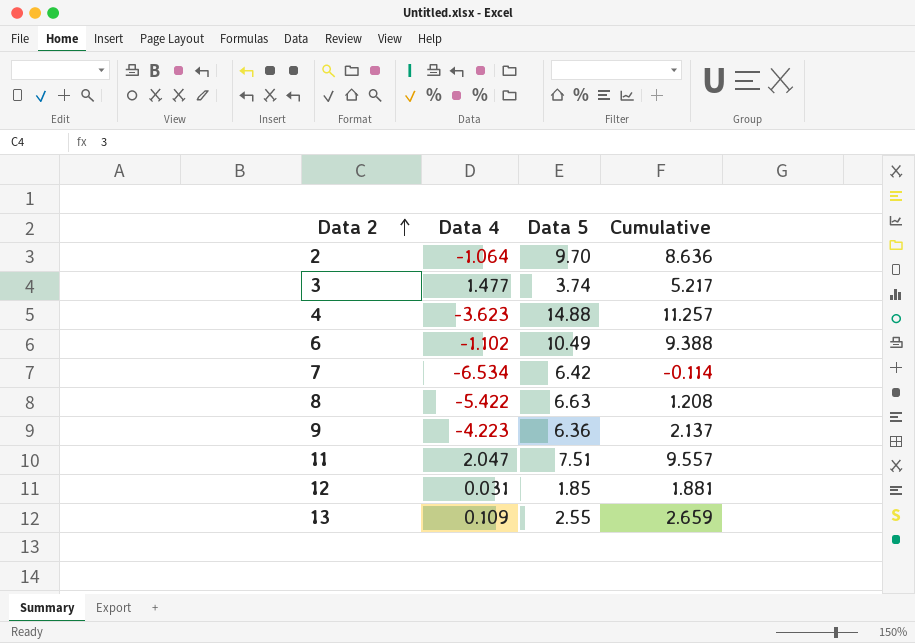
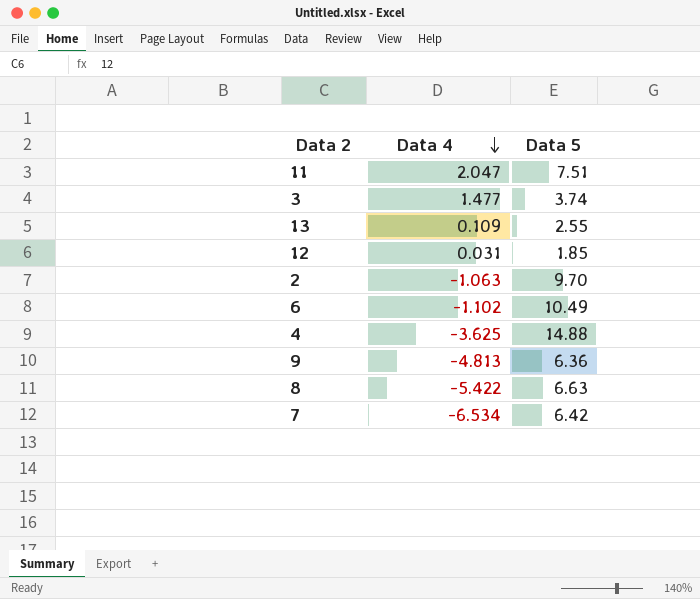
row order: Data 2 ascending -> Data 4 descending
column Cumulative | formula: [Data 4] + [Data 5] -> none
2 | Data 4: -1.064 -> -1.063
4 | Data 4: -3.623 -> -3.625
9 | Data 4: -4.223 -> -4.813

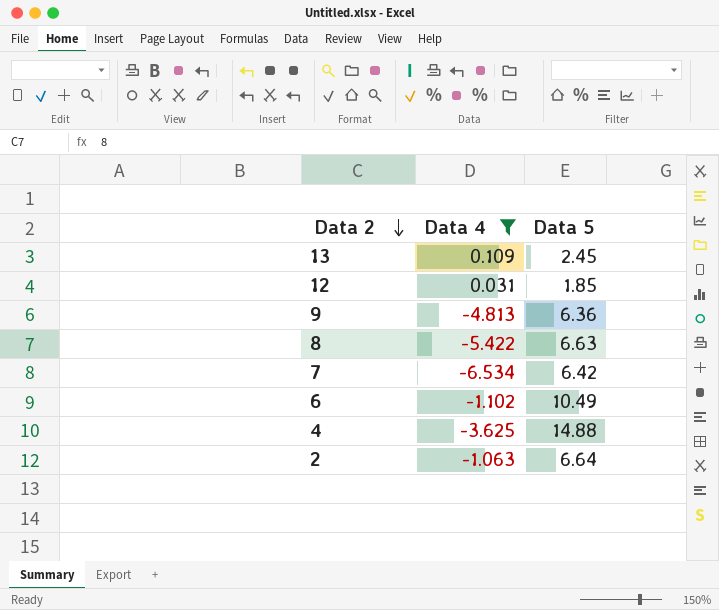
filter: none -> Data 4 <= 0.109
row order: Data 4 descending -> Data 2 descending
13 | Data 5: 2.55 -> 2.45
2 | Data 5: 9.70 -> 6.64

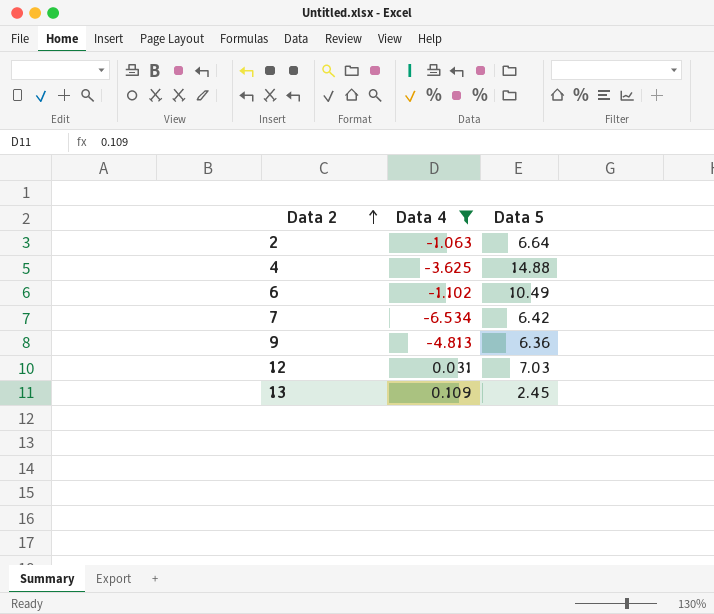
row order: Data 2 descending -> Data 2 ascending
row 8: -5.422 | 6.63 -> none
12 | Data 5: 1.85 -> 7.03

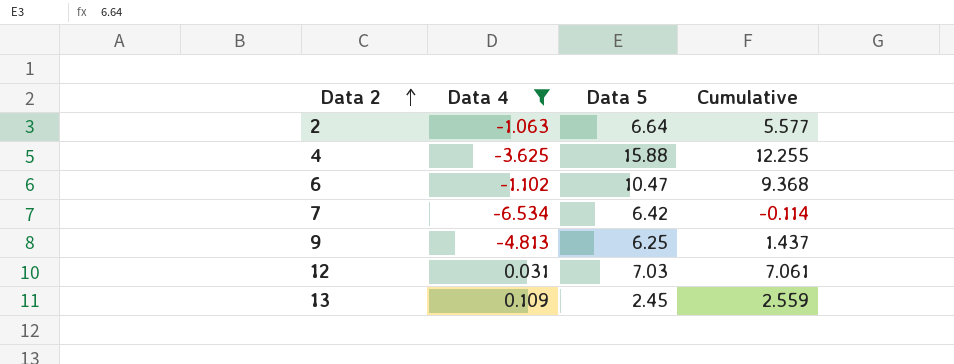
column Cumulative | formula: none -> [Data 4] + [Data 5]
4 | Data 5: 14.88 -> 15.88
6 | Data 5: 10.49 -> 10.47
9 | Data 5: 6.36 -> 6.25

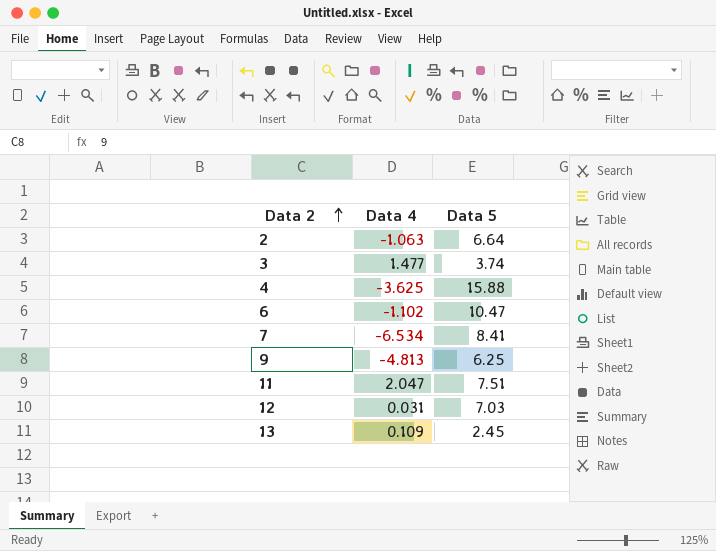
filter: Data 4 <= 0.109 -> none
column Cumulative | formula: [Data 4] + [Data 5] -> none
7 | Data 5: 6.42 -> 8.41

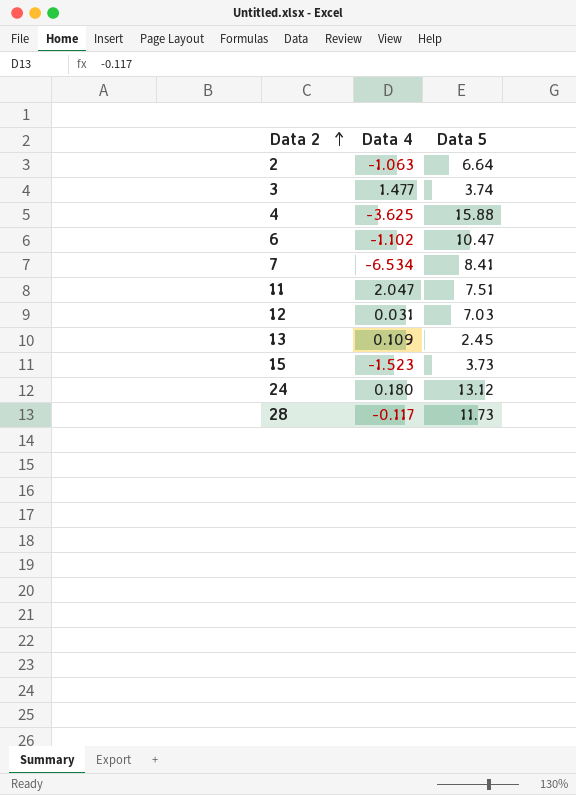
row 9: -4.813 | 6.25 -> none
row 15: none -> -1.523 | 3.73
row 24: none -> 0.180 | 13.12
row 28: none -> -0.117 | 11.73

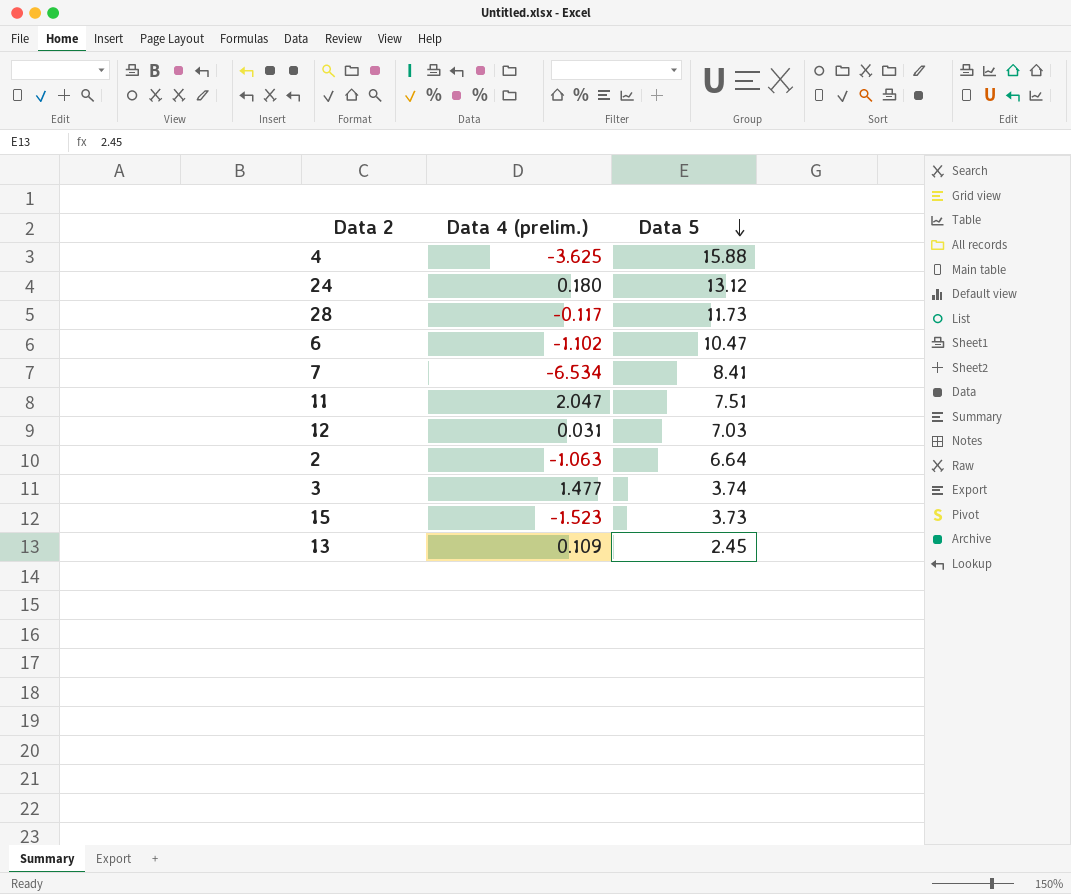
row order: Data 2 ascending -> Data 5 descending
column name: Data 4 -> Data 4 (prelim.)

